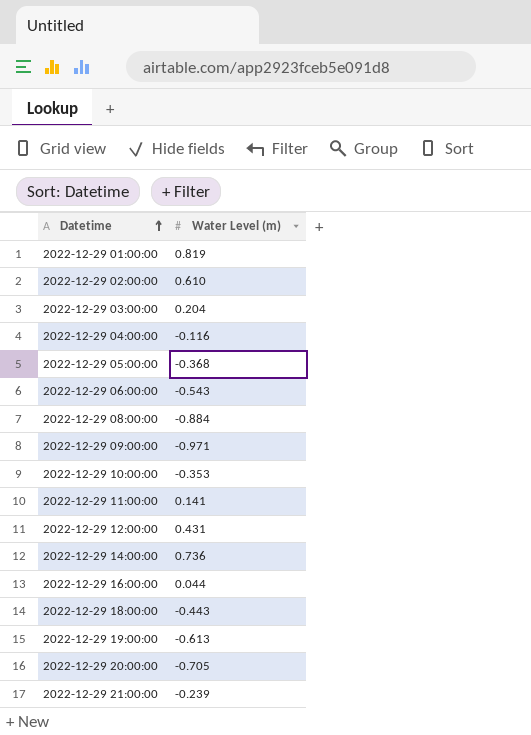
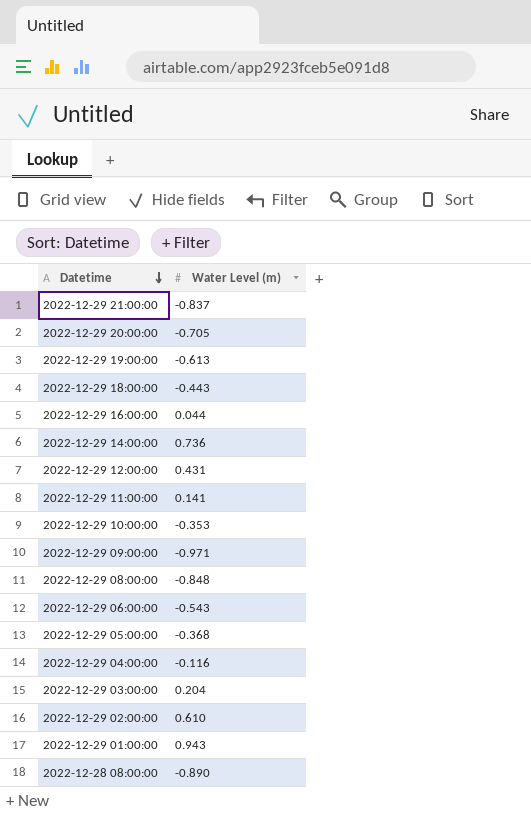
row order: Datetime ascending -> Datetime descending
2022-12-29 21:00:00 | Water Level (m): -0.239 -> -0.837
2022-12-29 08:00:00 | Water Level (m): -0.884 -> -0.848
2022-12-29 01:00:00 | Water Level (m): 0.819 -> 0.943
row 2022-12-28 08:00:00: none -> -0.890

